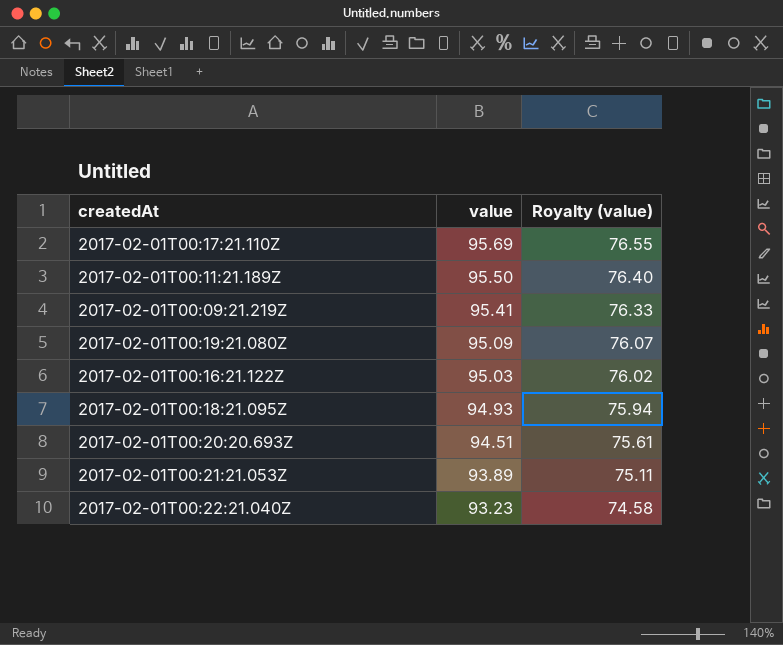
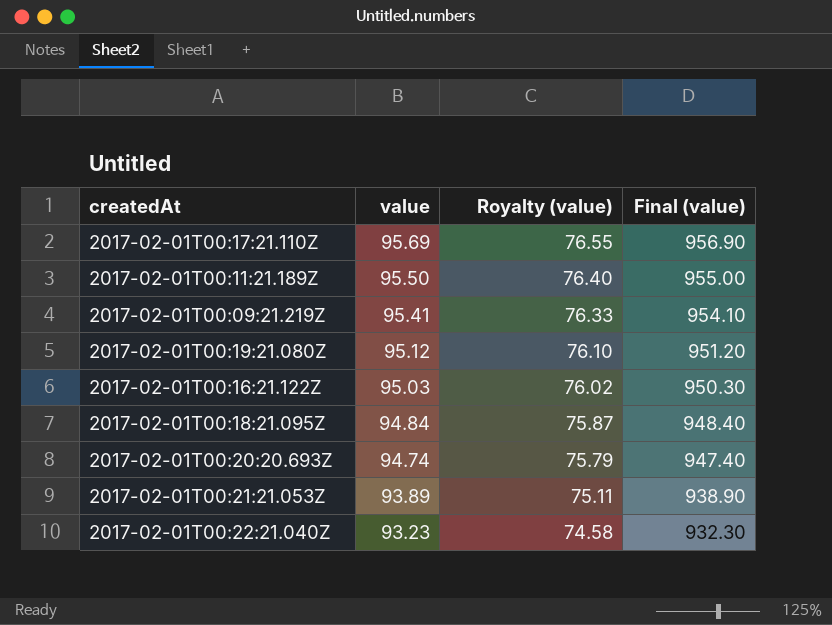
column Final (value) | formula: none -> [value] * 10
2017-02-01T00:19:21.080Z | value: 95.09 -> 95.12
2017-02-01T00:19:21.080Z | Royalty (value): 76.07 -> 76.10
2017-02-01T00:18:21.095Z | value: 94.93 -> 94.84
2017-02-01T00:18:21.095Z | Royalty (value): 75.94 -> 75.87
2017-02-01T00:20:20.693Z | value: 94.51 -> 94.74
2017-02-01T00:20:20.693Z | Royalty (value): 75.61 -> 75.79

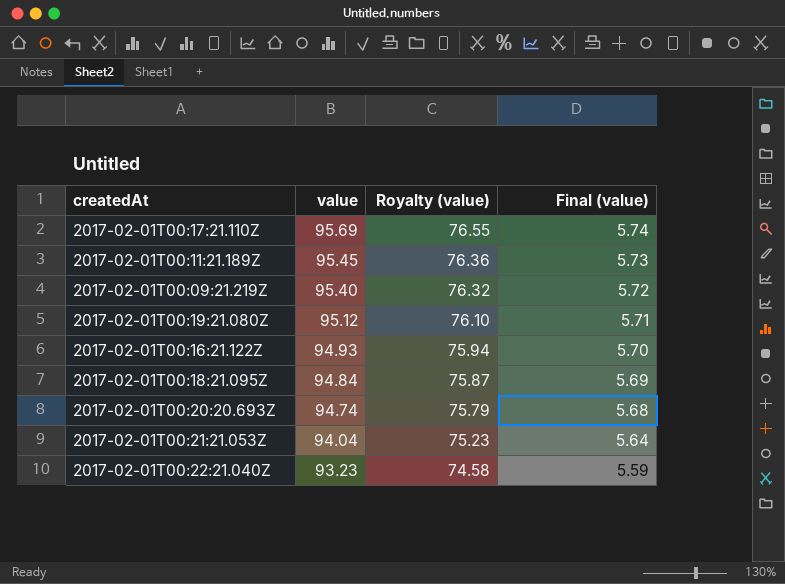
column Final (value) | formula: [value] * 10 -> [value] * 0.06
2017-02-01T00:11:21.189Z | value: 95.50 -> 95.45
2017-02-01T00:11:21.189Z | Royalty (value): 76.40 -> 76.36
2017-02-01T00:09:21.219Z | value: 95.41 -> 95.40
2017-02-01T00:09:21.219Z | Royalty (value): 76.33 -> 76.32
2017-02-01T00:16:21.122Z | value: 95.03 -> 94.93
2017-02-01T00:16:21.122Z | Royalty (value): 76.02 -> 75.94
2017-02-01T00:21:21.053Z | value: 93.89 -> 94.04
2017-02-01T00:21:21.053Z | Royalty (value): 75.11 -> 75.23

